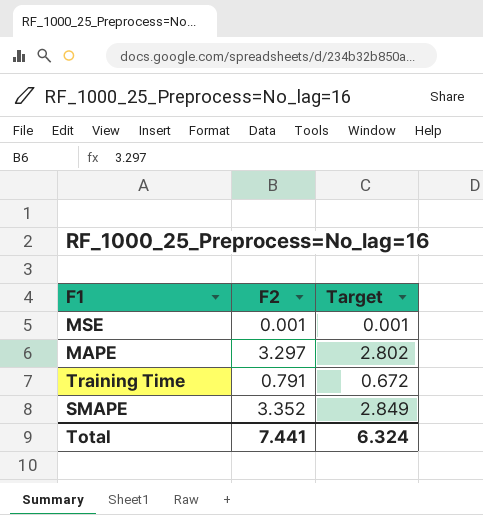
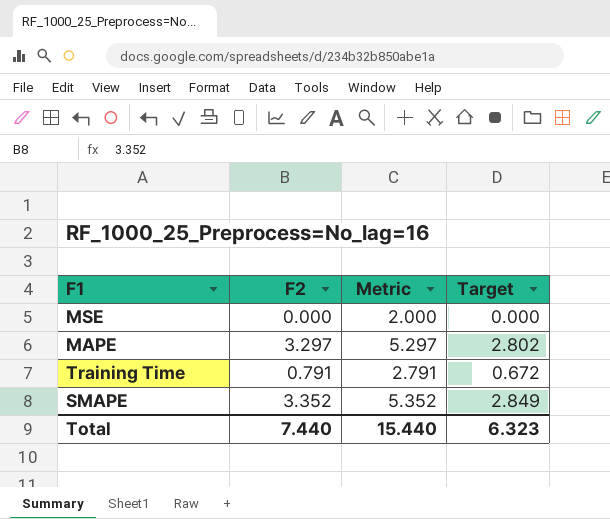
column Metric | formula: none -> [F2] + 2
MSE | F2: 0.001 -> 0.000
MSE | Target: 0.001 -> 0.000
Total | F2: 7.441 -> 7.440
Total | Target: 6.324 -> 6.323

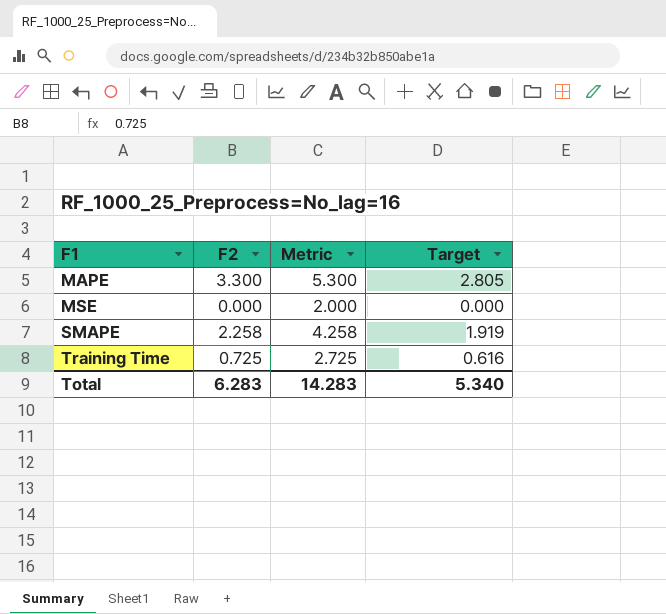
row order: none -> F1 ascending
MAPE | F2: 3.297 -> 3.300
MAPE | Metric: 5.297 -> 5.300
MAPE | Target: 2.802 -> 2.805
SMAPE | F2: 3.352 -> 2.258
SMAPE | Metric: 5.352 -> 4.258
SMAPE | Target: 2.849 -> 1.919
Training Time | F2: 0.791 -> 0.725
Training Time | Metric: 2.791 -> 2.725
Training Time | Target: 0.672 -> 0.616
Total | F2: 7.440 -> 6.283
Total | Metric: 15.440 -> 14.283
Total | Target: 6.323 -> 5.340

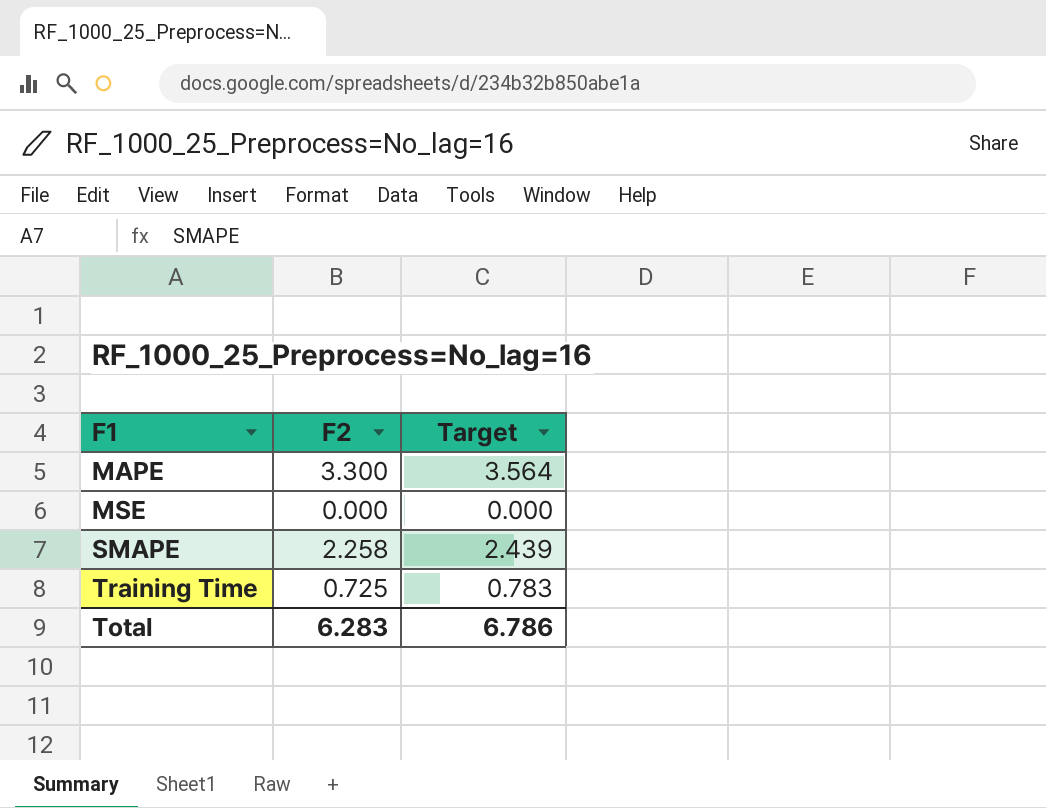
column Metric | formula: [F2] + 2 -> none
column Target | formula: [F2] * 0.85 -> [F2] * 1.08
Total | Target: 5.340 -> 6.786

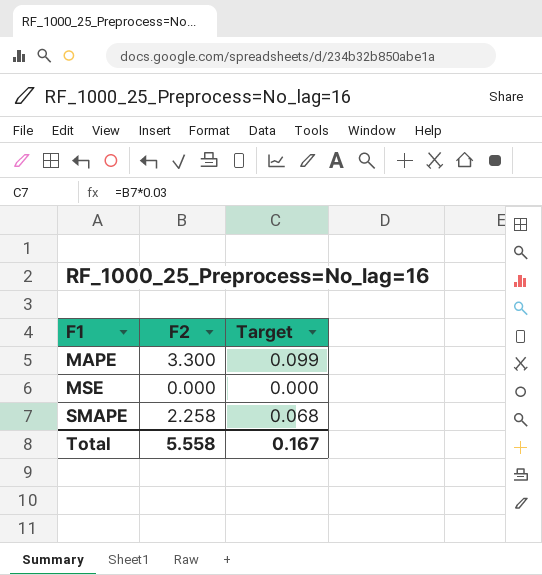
column Target | formula: [F2] * 1.08 -> [F2] * 0.03
row Training Time: 0.725 | 0.783 -> none
Total | F2: 6.283 -> 5.558
Total | Target: 6.786 -> 0.167

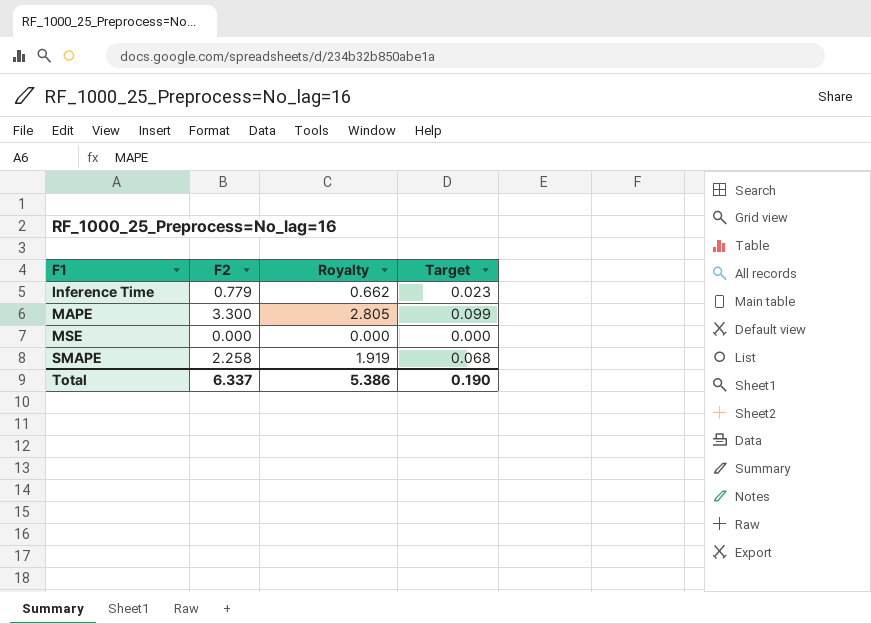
column Royalty | formula: none -> [F2] * 0.85
row Inference Time: none -> 0.779 | 0.662 | 0.023
Total | F2: 5.558 -> 6.337
Total | Target: 0.167 -> 0.190

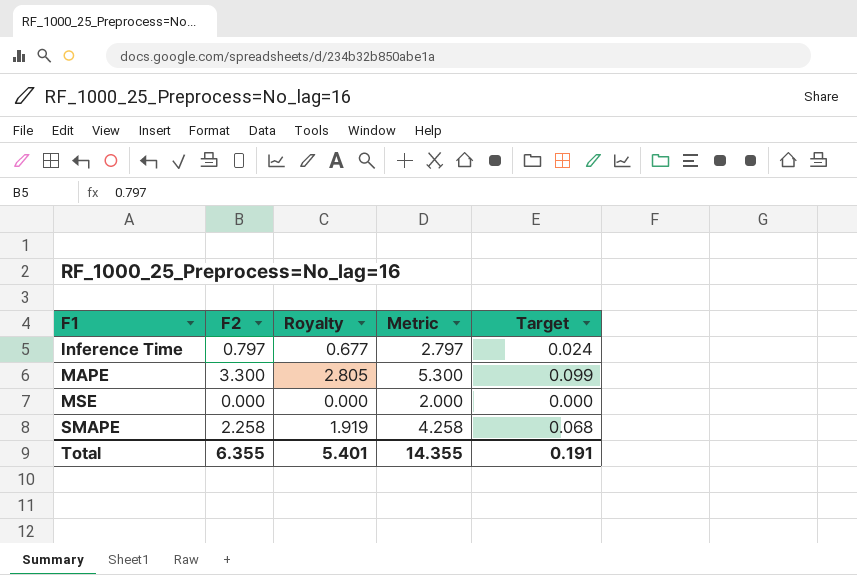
column Metric | formula: none -> [F2] + 2
Inference Time | F2: 0.779 -> 0.797
Inference Time | Royalty: 0.662 -> 0.677
Inference Time | Target: 0.023 -> 0.024
Total | F2: 6.337 -> 6.355
Total | Royalty: 5.386 -> 5.401
Total | Target: 0.190 -> 0.191

